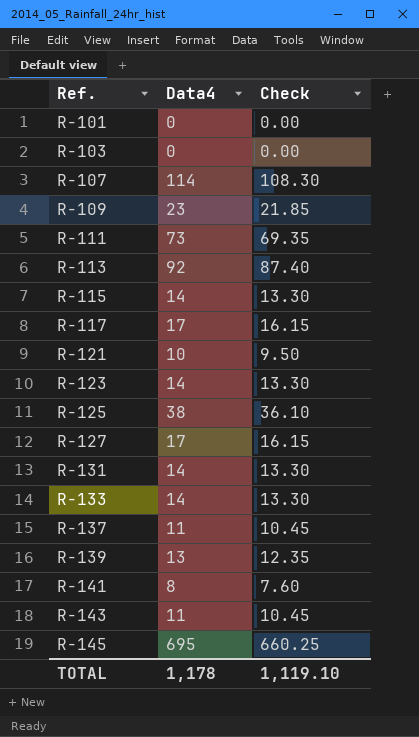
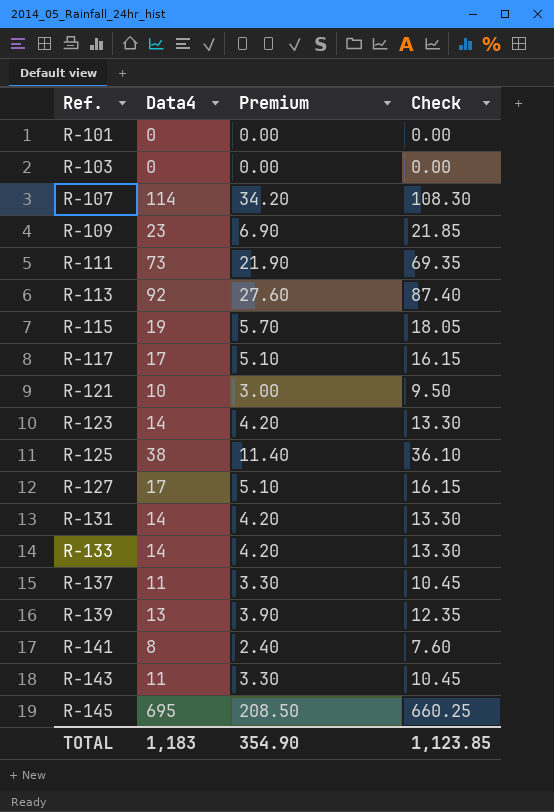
column Premium | formula: none -> [Data4] * 0.3
R-115 | Data4: 14 -> 19
R-115 | Check: 13.30 -> 18.05
TOTAL | Data4: 1,178 -> 1,183
TOTAL | Check: 1,119.10 -> 1,123.85

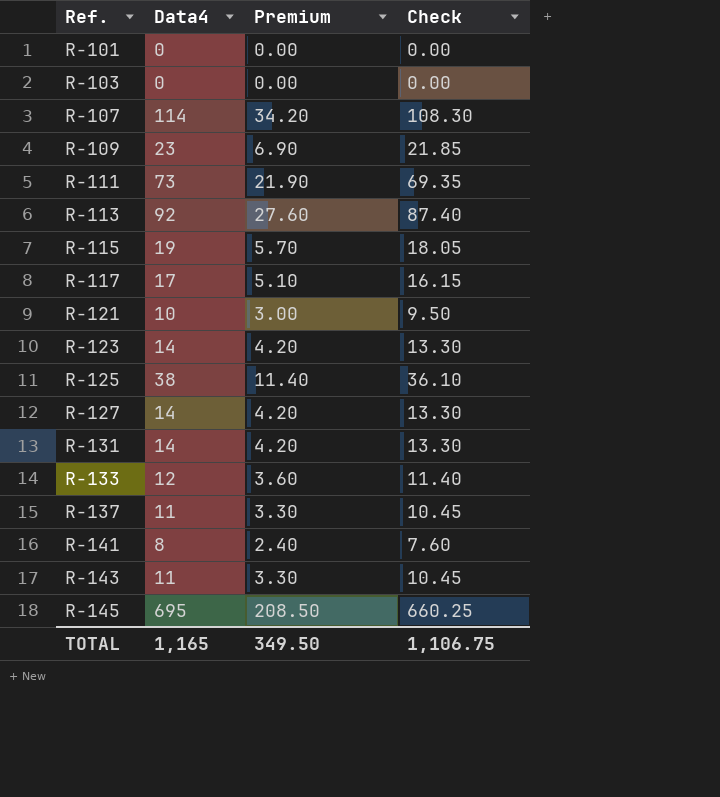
row R-139: 13 | 3.90 | 12.35 -> none
R-127 | Data4: 17 -> 14
R-127 | Premium: 5.10 -> 4.20
R-127 | Check: 16.15 -> 13.30
R-133 | Data4: 14 -> 12
R-133 | Premium: 4.20 -> 3.60
R-133 | Check: 13.30 -> 11.40
TOTAL | Data4: 1,183 -> 1,165
TOTAL | Premium: 354.90 -> 349.50
TOTAL | Check: 1,123.85 -> 1,106.75

